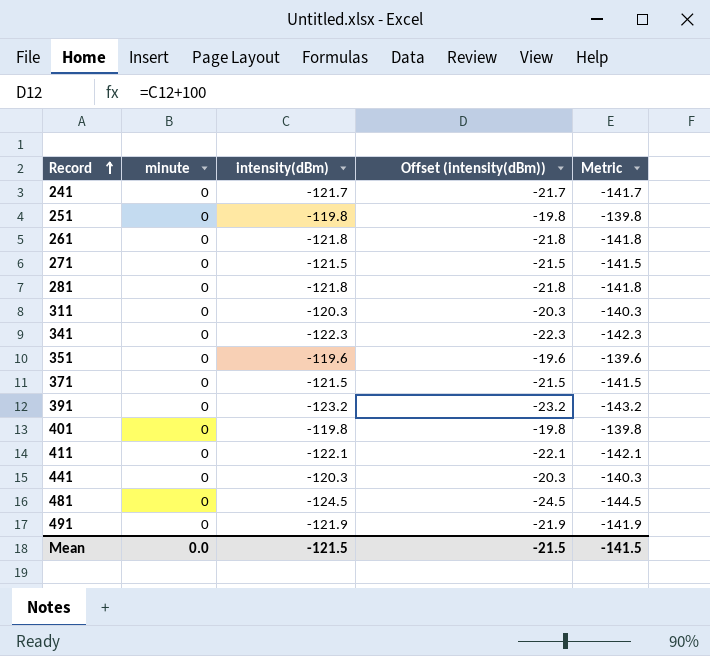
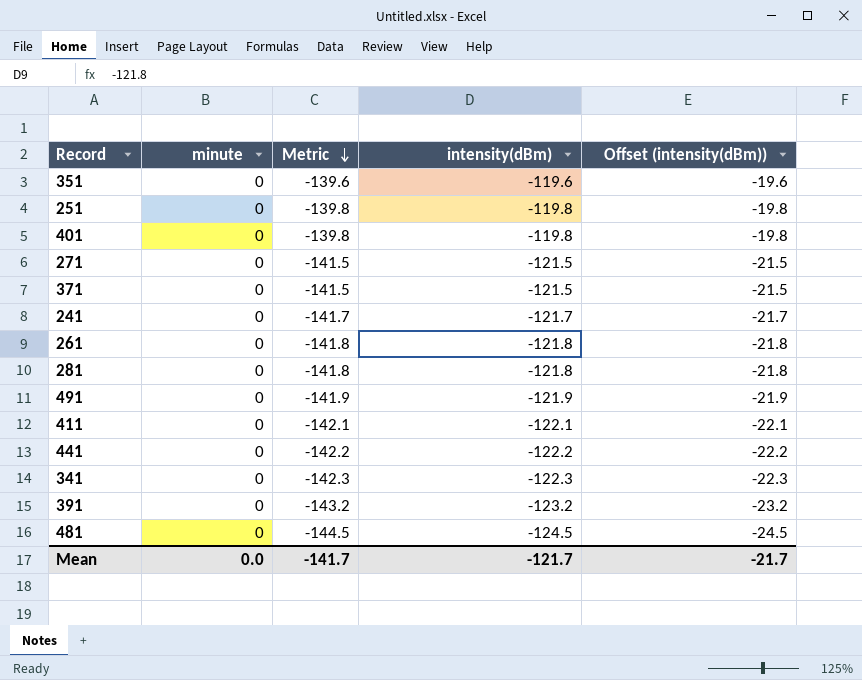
row order: Record ascending -> Metric descending
column Metric | position: 5 -> 3
row 311: 0 | -120.3 | -20.3 | -140.3 -> none
441 | Metric: -140.3 -> -142.2
441 | intensity(dBm): -120.3 -> -122.2
441 | Offset (intensity(dBm)): -20.3 -> -22.2
Mean | Metric: -141.5 -> -141.7
Mean | intensity(dBm): -121.5 -> -121.7
Mean | Offset (intensity(dBm)): -21.5 -> -21.7

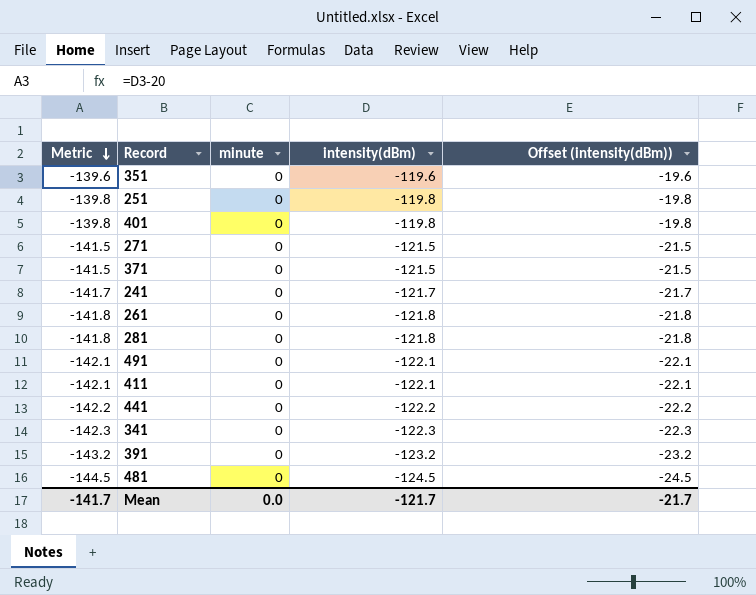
column Metric | position: 3 -> 1
491 | Metric: -141.9 -> -142.1
491 | intensity(dBm): -121.9 -> -122.1
491 | Offset (intensity(dBm)): -21.9 -> -22.1

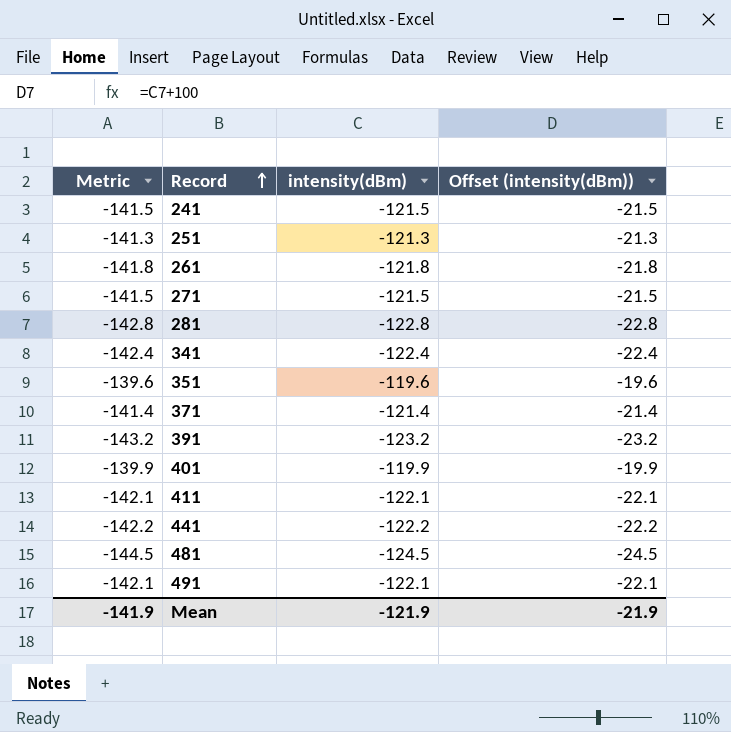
row order: Metric descending -> Record ascending
column minute | position: 3 -> none
241 | Metric: -141.7 -> -141.5
241 | intensity(dBm): -121.7 -> -121.5
241 | Offset (intensity(dBm)): -21.7 -> -21.5
251 | Metric: -139.8 -> -141.3
251 | intensity(dBm): -119.8 -> -121.3
251 | Offset (intensity(dBm)): -19.8 -> -21.3
281 | Metric: -141.8 -> -142.8
281 | intensity(dBm): -121.8 -> -122.8
281 | Offset (intensity(dBm)): -21.8 -> -22.8
341 | Metric: -142.3 -> -142.4
341 | intensity(dBm): -122.3 -> -122.4
341 | Offset (intensity(dBm)): -22.3 -> -22.4
371 | Metric: -141.5 -> -141.4
371 | intensity(dBm): -121.5 -> -121.4
371 | Offset (intensity(dBm)): -21.5 -> -21.4
401 | Metric: -139.8 -> -139.9
401 | intensity(dBm): -119.8 -> -119.9
401 | Offset (intensity(dBm)): -19.8 -> -19.9
Mean | Metric: -141.7 -> -141.9
Mean | intensity(dBm): -121.7 -> -121.9
Mean | Offset (intensity(dBm)): -21.7 -> -21.9

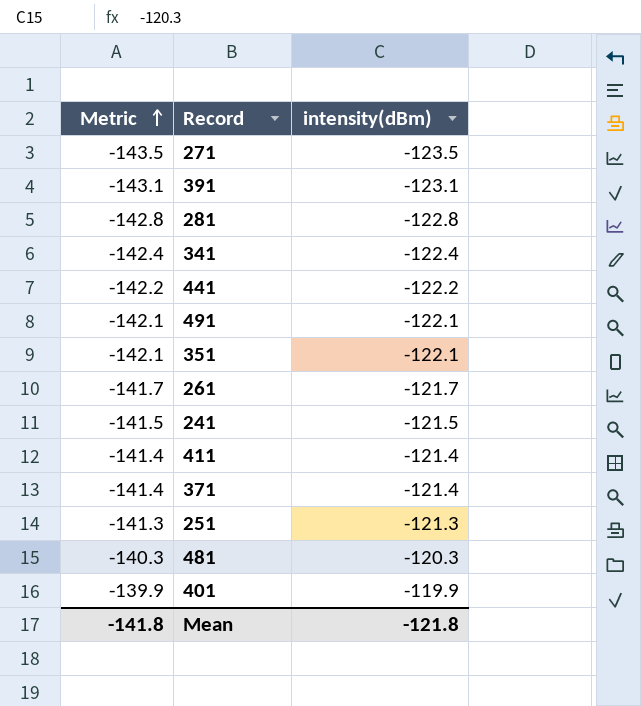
row order: Record ascending -> Metric ascending
column Offset (intensity(dBm)) | formula: [intensity(dBm)] + 100 -> none
271 | Metric: -141.5 -> -143.5
271 | intensity(dBm): -121.5 -> -123.5
391 | Metric: -143.2 -> -143.1
391 | intensity(dBm): -123.2 -> -123.1
351 | Metric: -139.6 -> -142.1
351 | intensity(dBm): -119.6 -> -122.1
261 | Metric: -141.8 -> -141.7
261 | intensity(dBm): -121.8 -> -121.7
411 | Metric: -142.1 -> -141.4
411 | intensity(dBm): -122.1 -> -121.4
481 | Metric: -144.5 -> -140.3
481 | intensity(dBm): -124.5 -> -120.3
Mean | Metric: -141.9 -> -141.8
Mean | intensity(dBm): -121.9 -> -121.8

